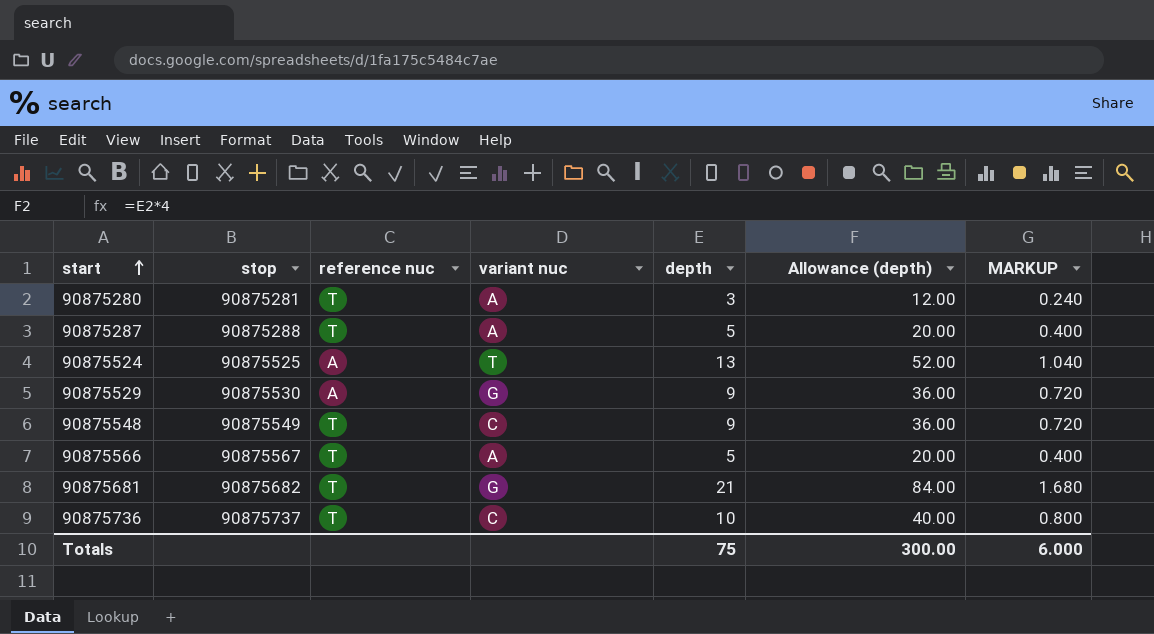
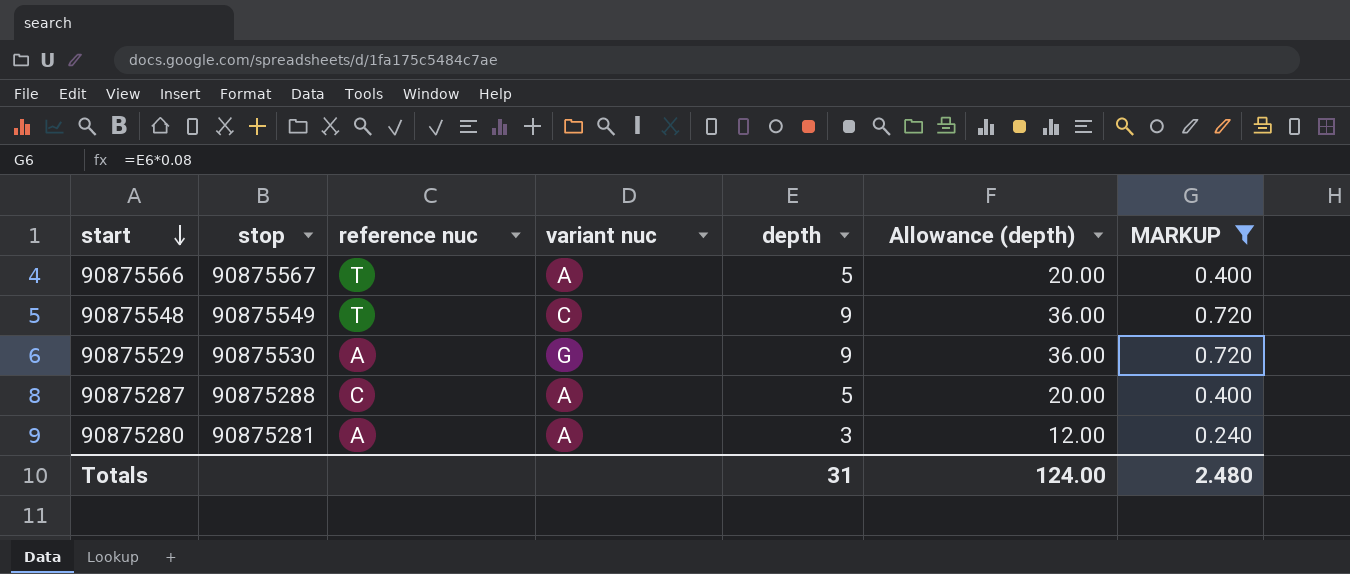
filter: none -> MARKUP <= 0.720
row order: start ascending -> start descending
90875287 | reference nuc: T -> C
90875280 | reference nuc: T -> A
Totals | depth: 75 -> 31
Totals | Allowance (depth): 300.00 -> 124.00
Totals | MARKUP: 6.000 -> 2.480

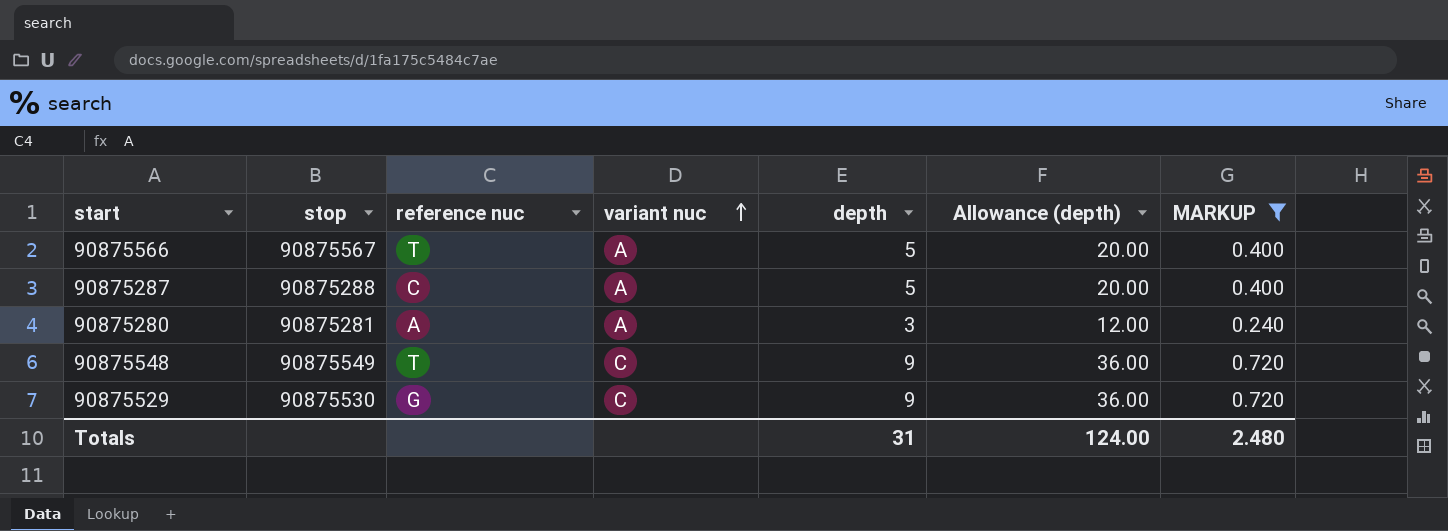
row order: start descending -> variant nuc ascending
90875529 | reference nuc: A -> G
90875529 | variant nuc: G -> C

